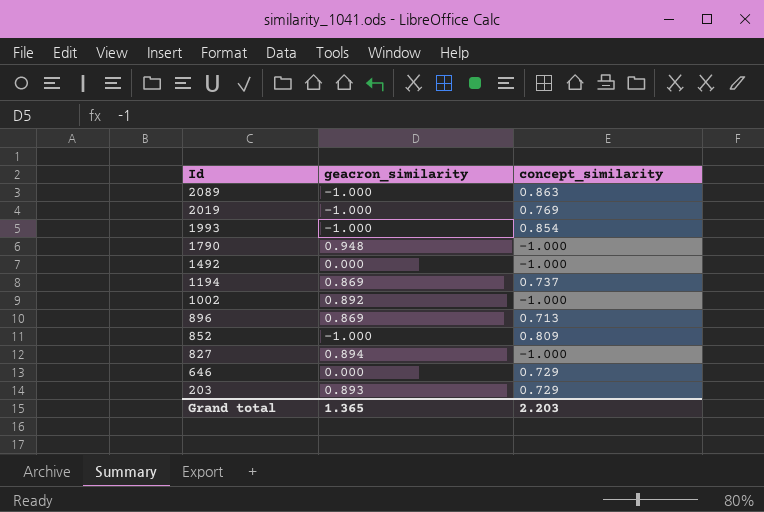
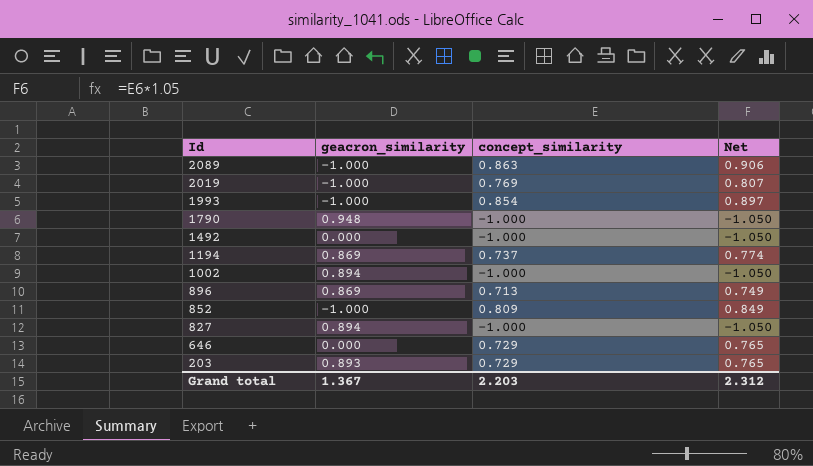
column Net | formula: none -> [concept_similarity] * 1.05
1002 | geacron_similarity: 0.892 -> 0.894
Grand total | geacron_similarity: 1.365 -> 1.367

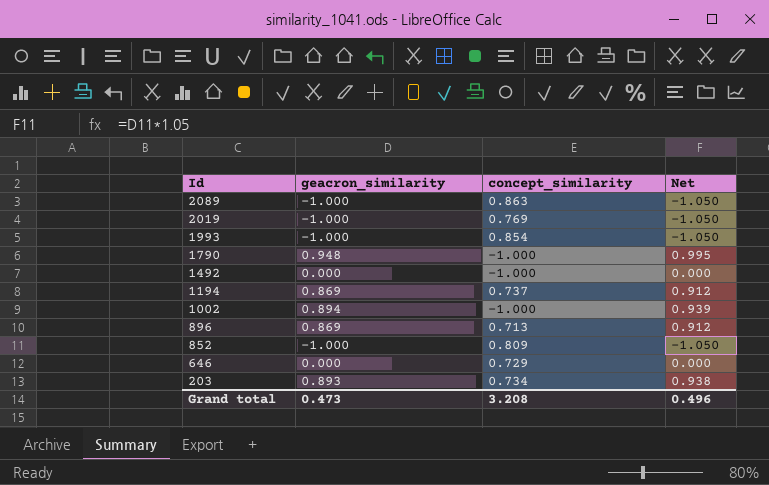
column Net | formula: [concept_similarity] * 1.05 -> [geacron_similarity] * 1.05
row 827: 0.894 | -1.000 | -1.050 -> none
203 | concept_similarity: 0.729 -> 0.734
Grand total | geacron_similarity: 1.367 -> 0.473
Grand total | concept_similarity: 2.203 -> 3.208
Grand total | Net: 2.312 -> 0.496

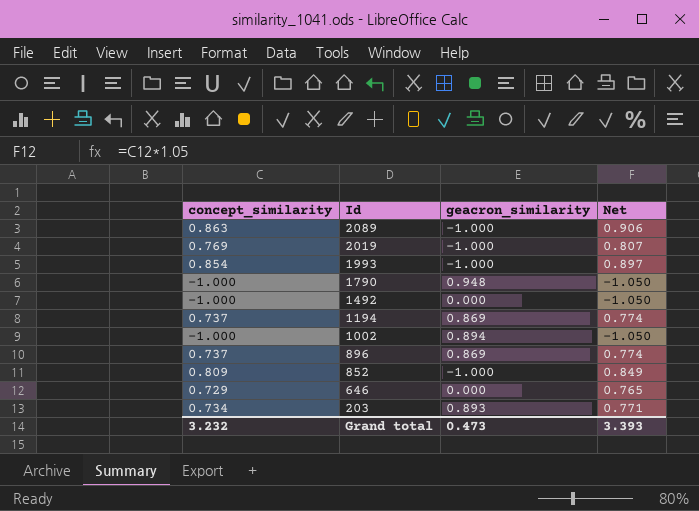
column concept_similarity | position: 3 -> 1
column Net | formula: [geacron_similarity] * 1.05 -> [concept_similarity] * 1.05
896 | concept_similarity: 0.713 -> 0.737
Grand total | concept_similarity: 3.208 -> 3.232
Grand total | Net: 0.496 -> 3.393

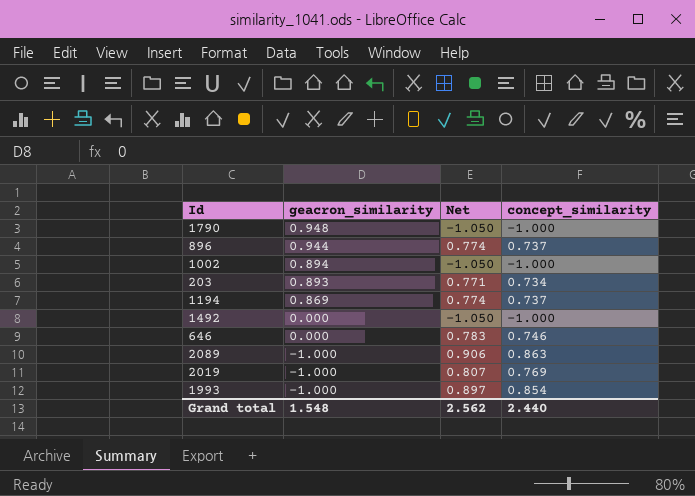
row order: Id descending -> geacron_similarity descending
column concept_similarity | position: 1 -> 4
row 852: 0.809 | -1.000 | 0.849 -> none
896 | geacron_similarity: 0.869 -> 0.944
646 | Net: 0.765 -> 0.783
646 | concept_similarity: 0.729 -> 0.746
Grand total | geacron_similarity: 0.473 -> 1.548
Grand total | Net: 3.393 -> 2.562
Grand total | concept_similarity: 3.232 -> 2.440

